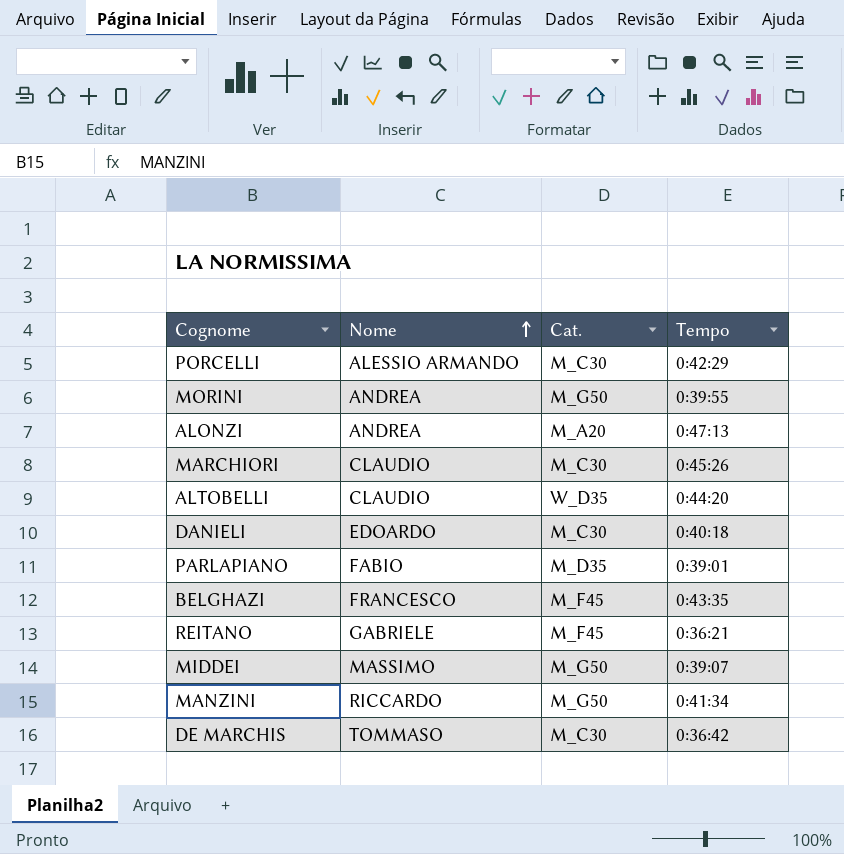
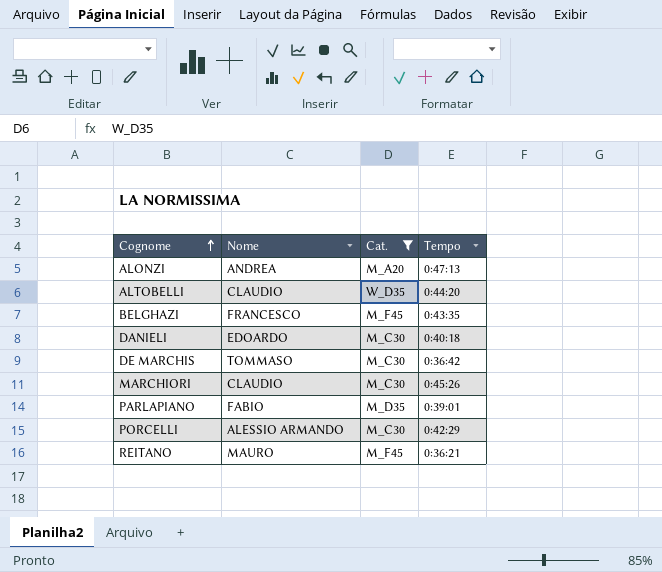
filter: none -> Cat. != M_G50
row order: Nome ascending -> Cognome ascending
REITANO | Nome: GABRIELE -> MAURO

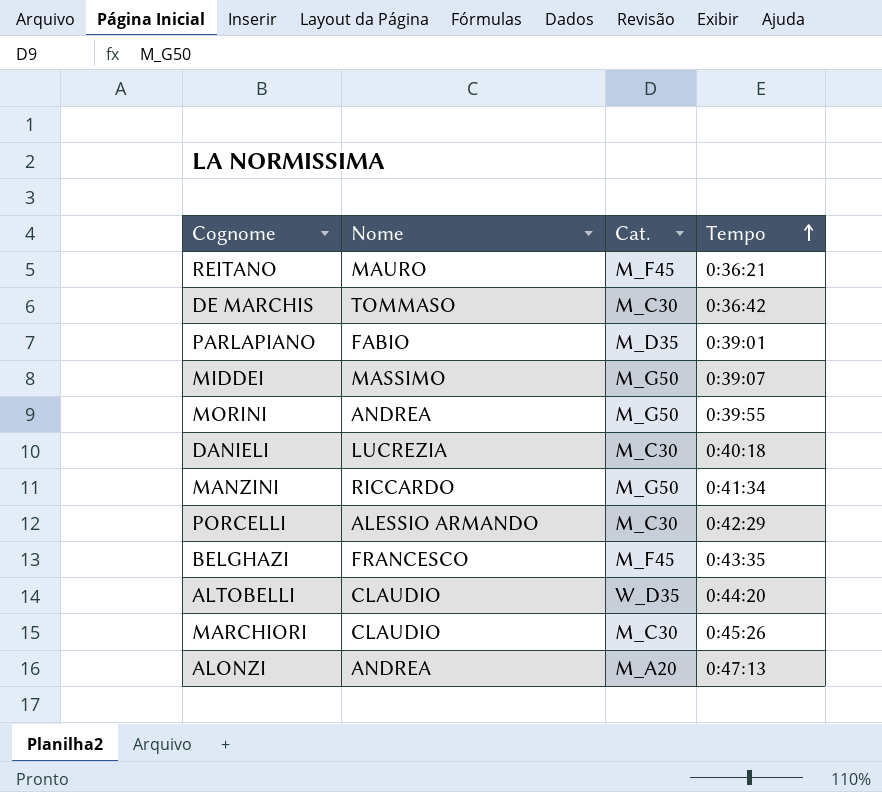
filter: Cat. != M_G50 -> none
row order: Cognome ascending -> Tempo ascending
DANIELI | Nome: EDOARDO -> LUCREZIA

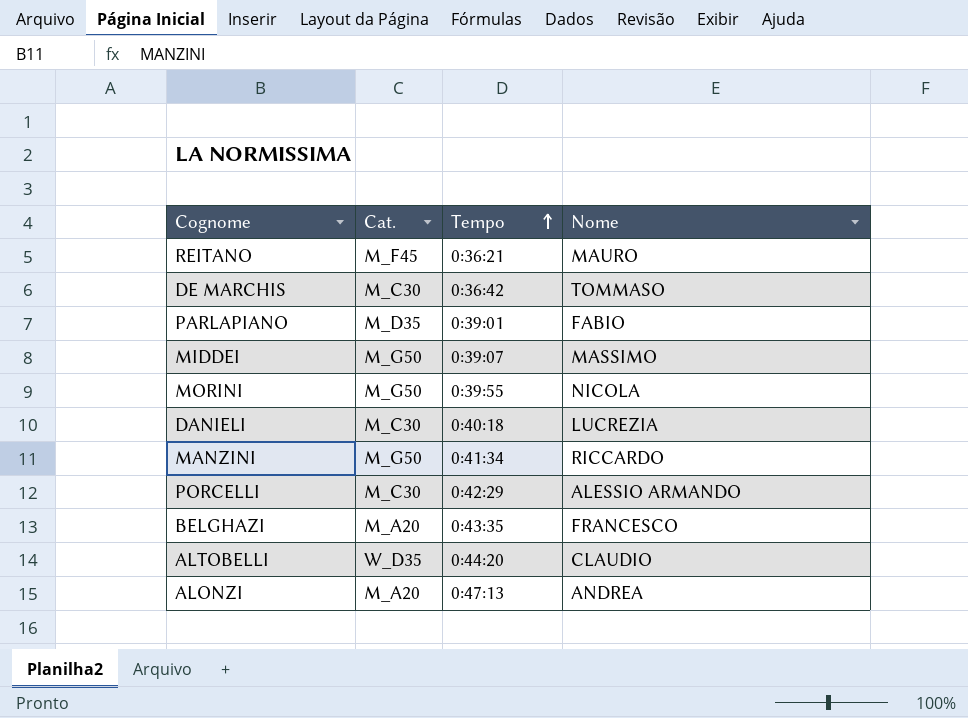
column Nome | position: 2 -> 4
row MARCHIORI: CLAUDIO | M_C30 | 0:45:26 -> none
MORINI | Nome: ANDREA -> NICOLA
BELGHAZI | Cat.: M_F45 -> M_A20

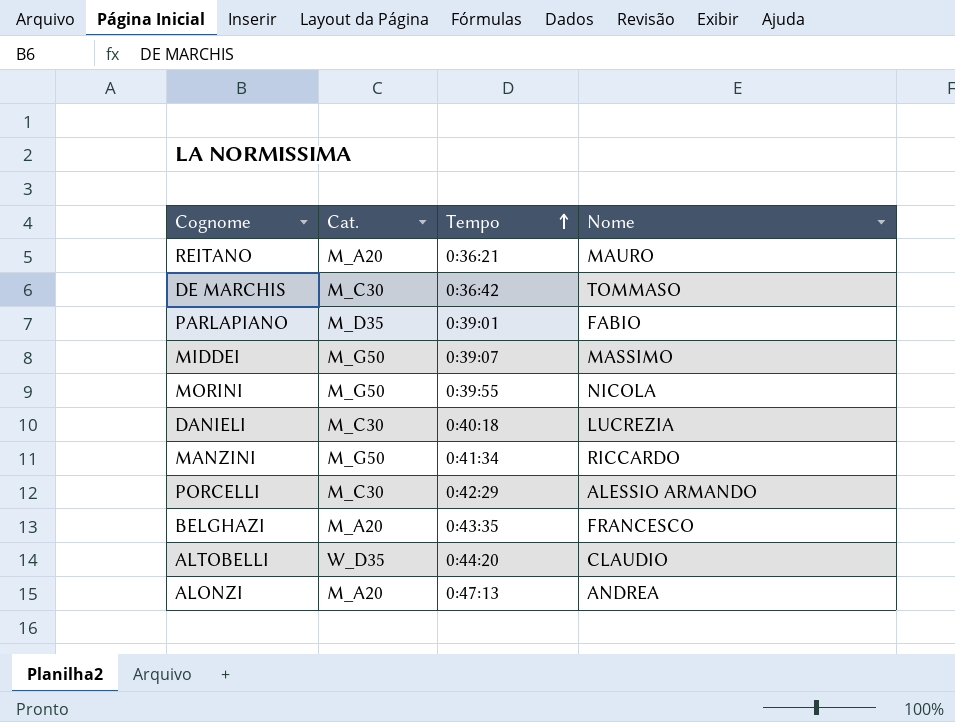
REITANO | Cat.: M_F45 -> M_A20

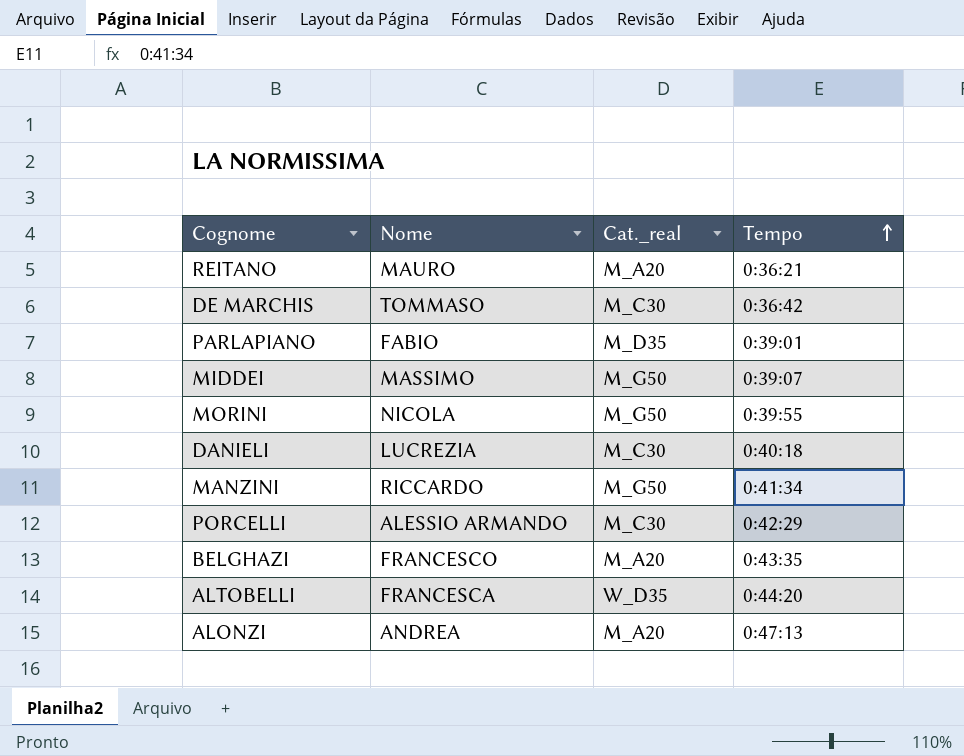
column Nome | position: 4 -> 2
column name: Cat. -> Cat._real
ALTOBELLI | Nome: CLAUDIO -> FRANCESCA

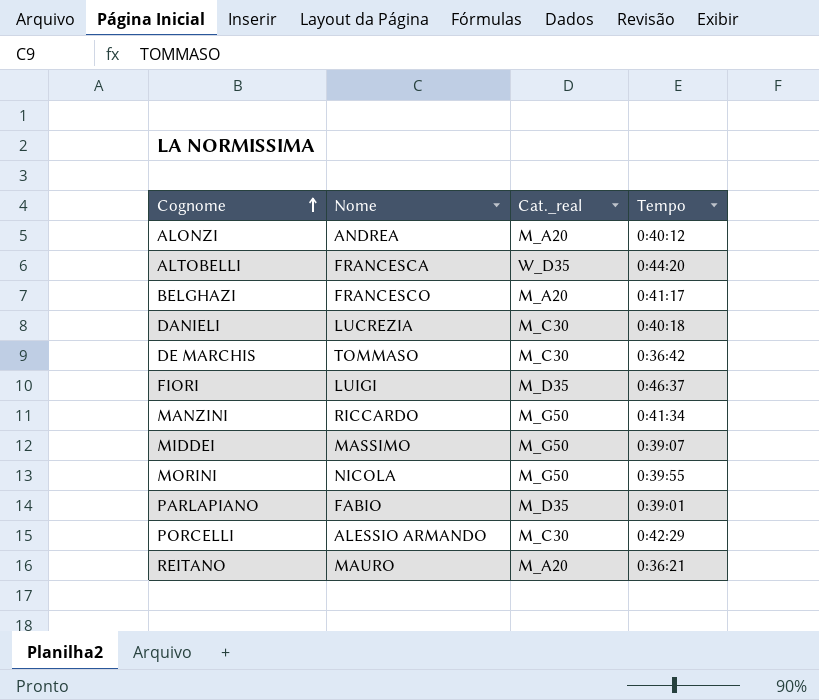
row order: Tempo ascending -> Cognome ascending
ALONZI | Tempo: 0:47:13 -> 0:40:12
BELGHAZI | Tempo: 0:43:35 -> 0:41:17
row FIORI: none -> LUIGI | M_D35 | 0:46:37

